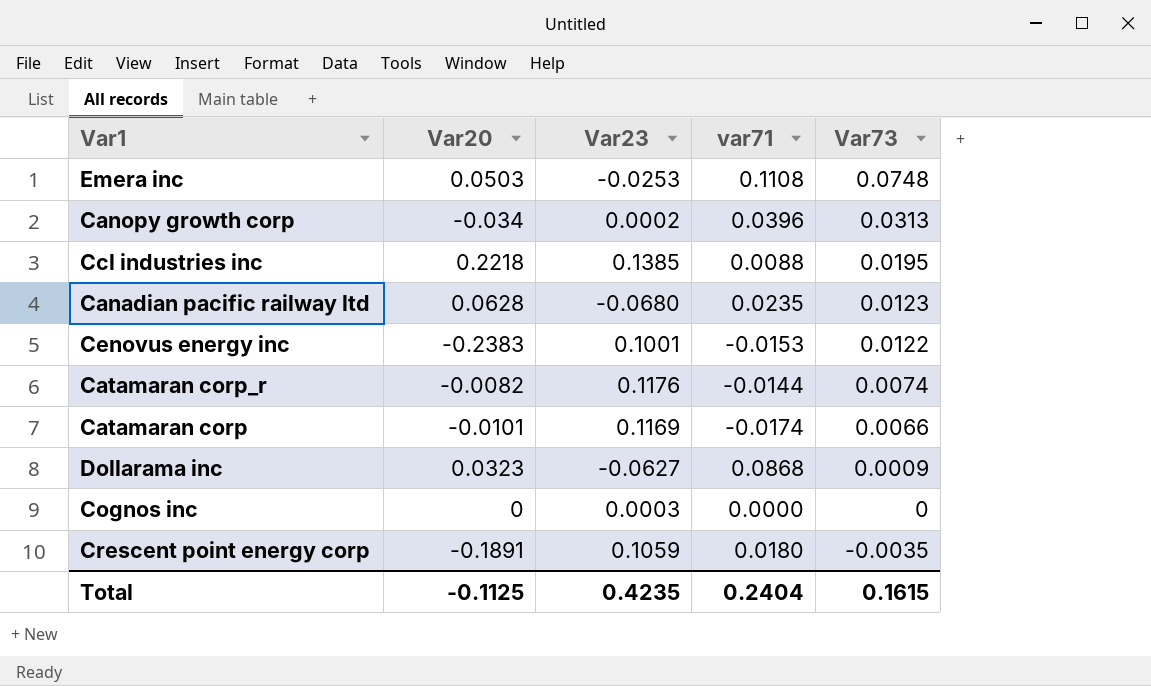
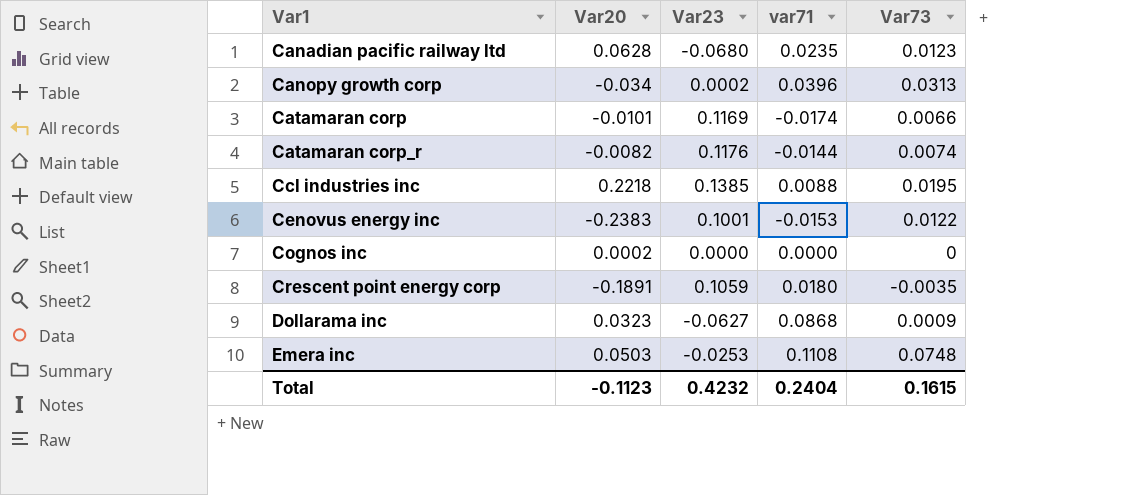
row order: Var73 descending -> Var1 ascending
Cognos inc | Var20: 0 -> 0.0002
Cognos inc | Var23: 0.0003 -> 0.0000
Total | Var20: -0.1125 -> -0.1123
Total | Var23: 0.4235 -> 0.4232

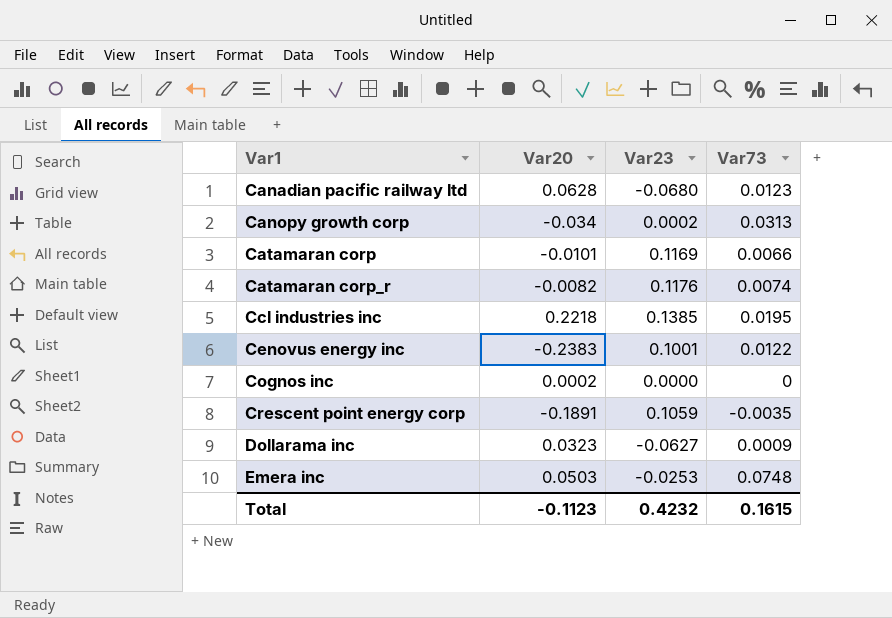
column var71 | position: 4 -> none

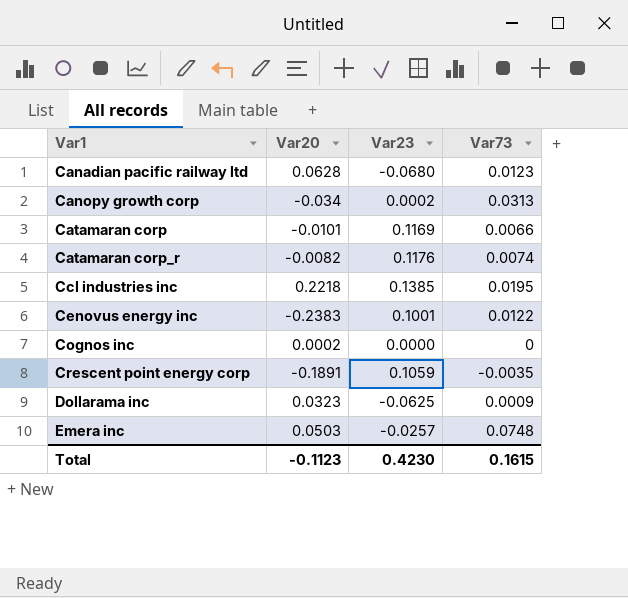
Dollarama inc | Var23: -0.0627 -> -0.0625
Emera inc | Var23: -0.0253 -> -0.0257
Total | Var23: 0.4232 -> 0.4230

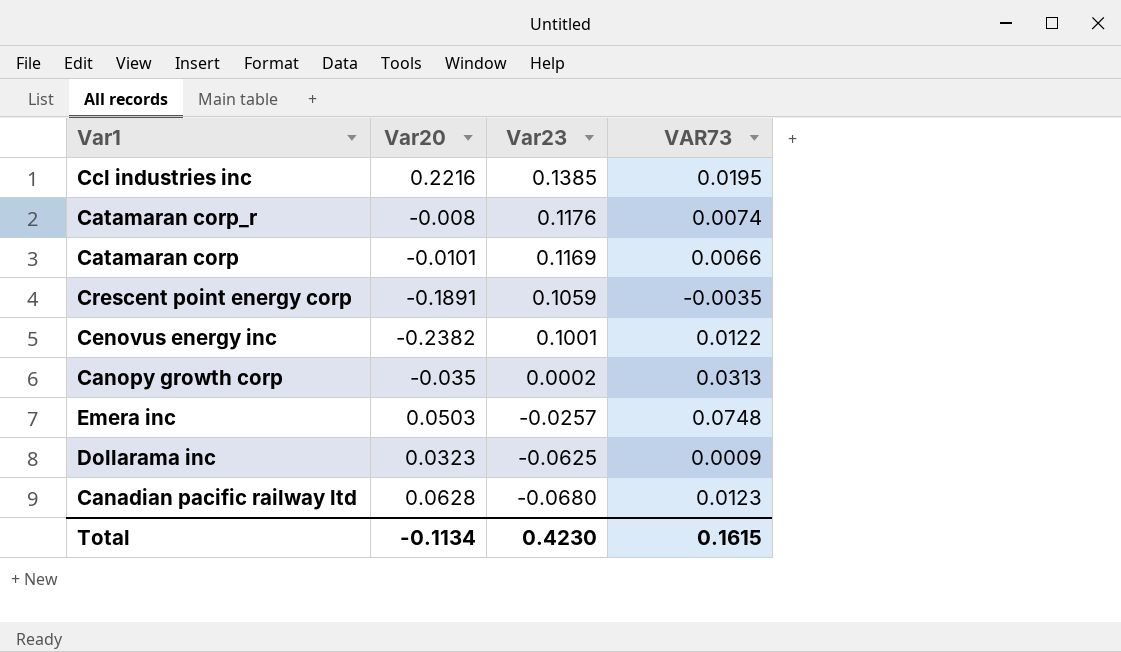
row order: Var1 ascending -> Var23 descending
column name: Var73 -> VAR73
row Cognos inc: 0.0002 | 0.0000 | 0 -> none
Ccl industries inc | Var20: 0.2218 -> 0.2216
Catamaran corp_r | Var20: -0.0082 -> -0.008
Cenovus energy inc | Var20: -0.2383 -> -0.2382
Canopy growth corp | Var20: -0.034 -> -0.035
Total | Var20: -0.1123 -> -0.1134

